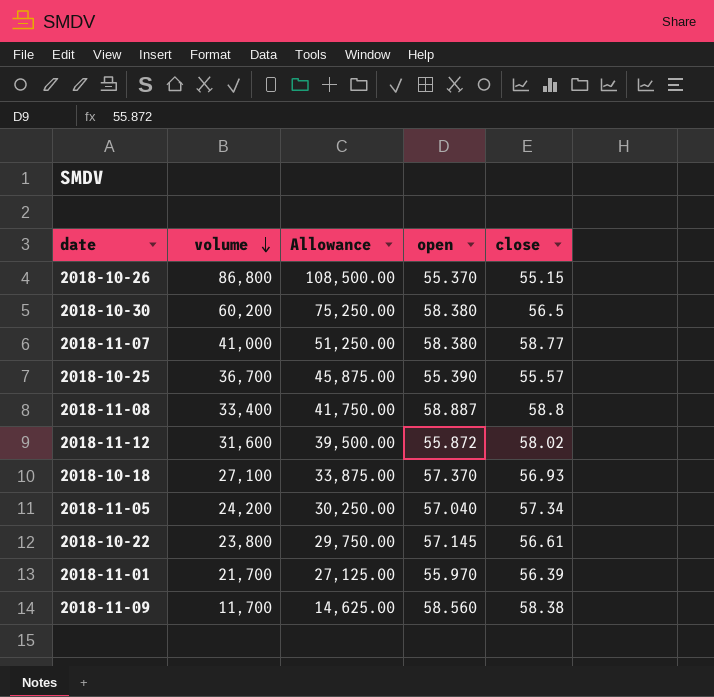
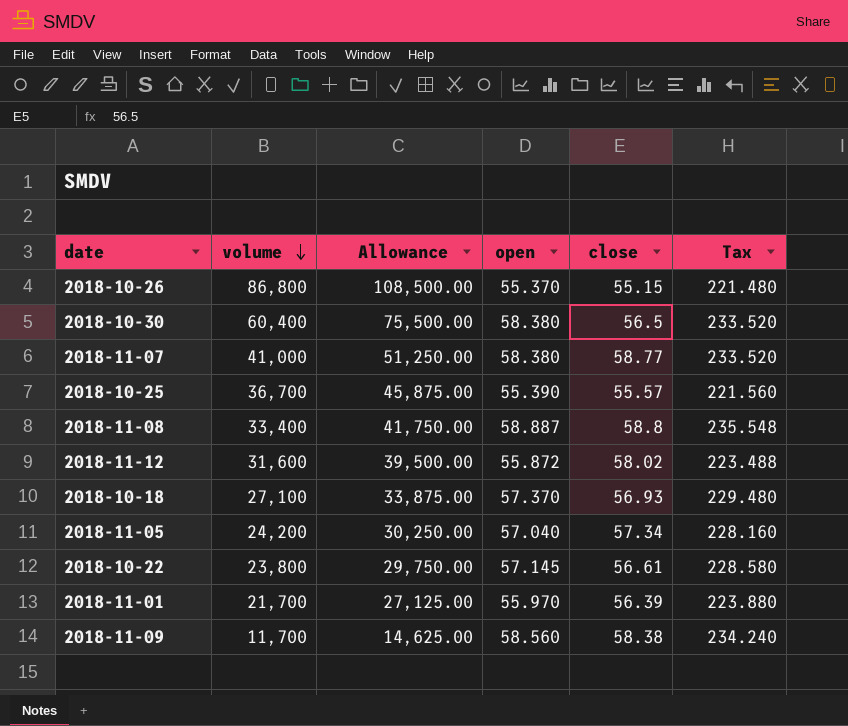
column Tax | formula: none -> [open] * 4
2018-10-30 | volume: 60,200 -> 60,400
2018-10-30 | Allowance: 75,250.00 -> 75,500.00

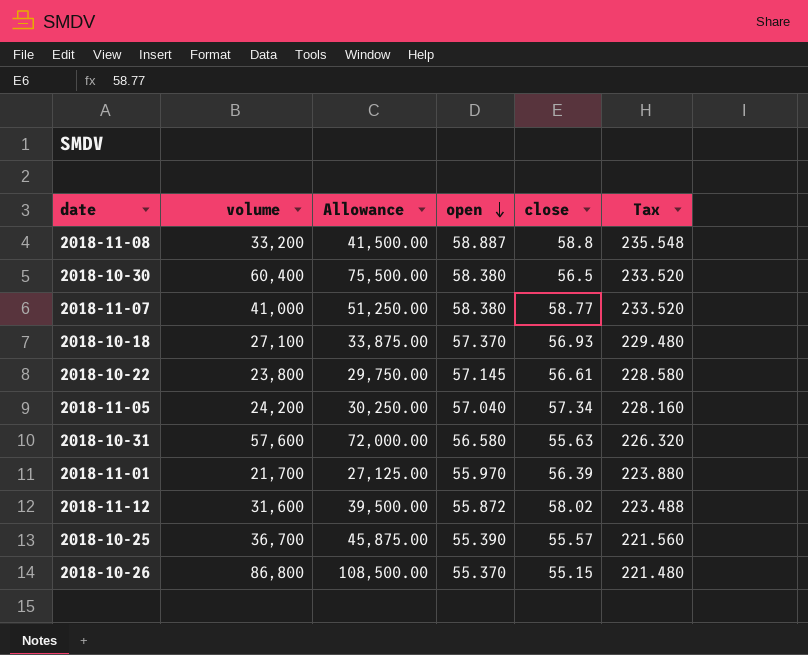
row order: volume descending -> open descending
row 2018-11-09: 11,700 | 14,625.00 | 58.560 | 58.38 | 234.240 -> none
2018-11-08 | volume: 33,400 -> 33,200
2018-11-08 | Allowance: 41,750.00 -> 41,500.00
row 2018-10-31: none -> 57,600 | 72,000.00 | 56.580 | 55.63 | 226.320

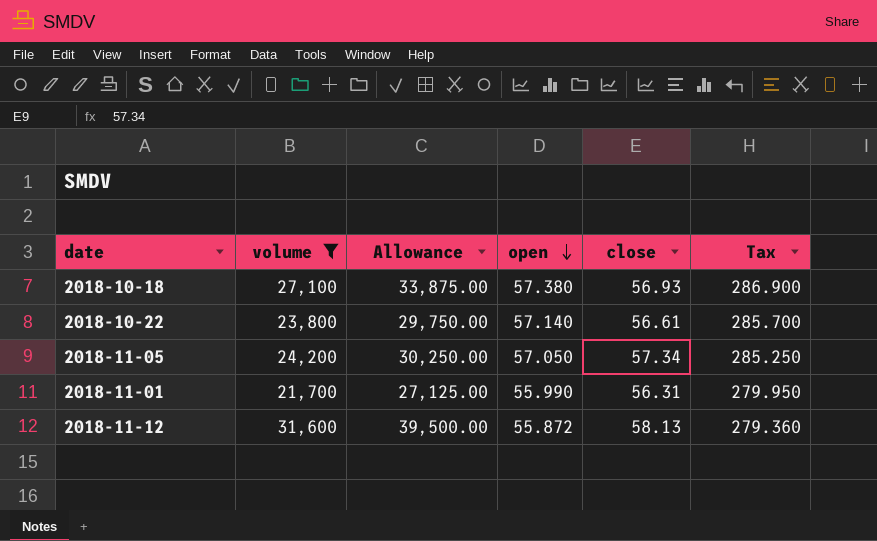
filter: none -> volume <= 31,600
column Tax | formula: [open] * 4 -> [open] * 5
2018-10-18 | open: 57.370 -> 57.380
2018-10-22 | open: 57.145 -> 57.140
2018-11-05 | open: 57.040 -> 57.050
2018-11-01 | open: 55.970 -> 55.990
2018-11-01 | close: 56.39 -> 56.31
2018-11-12 | close: 58.02 -> 58.13

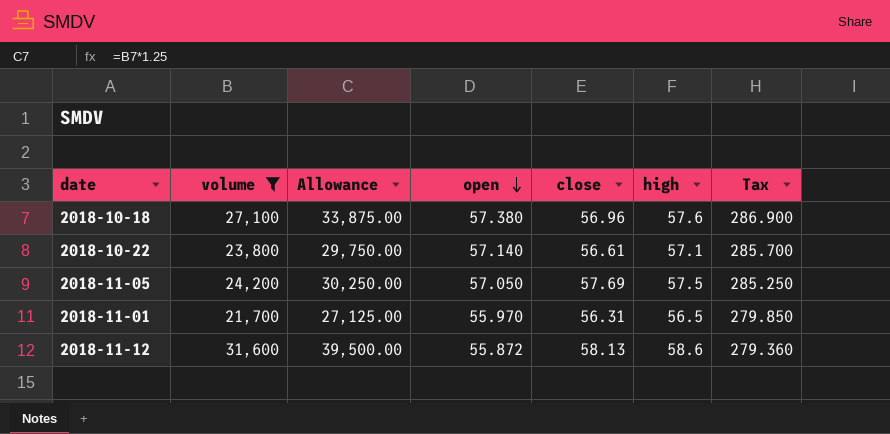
column high | position: none -> 6
2018-10-18 | close: 56.93 -> 56.96
2018-11-05 | close: 57.34 -> 57.69
2018-11-01 | open: 55.990 -> 55.970
2018-11-01 | Tax: 279.950 -> 279.850

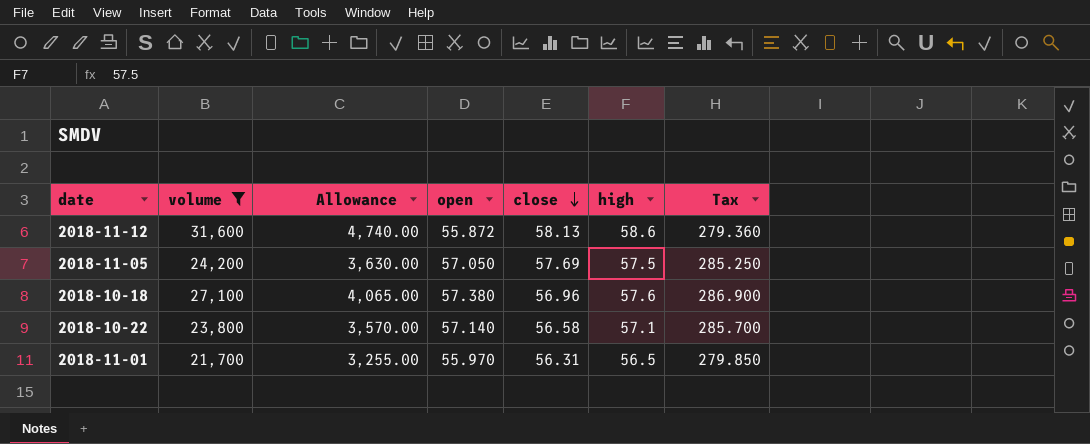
row order: open descending -> close descending
column Allowance | formula: [volume] * 1.25 -> [volume] * 0.15
2018-10-22 | close: 56.61 -> 56.58

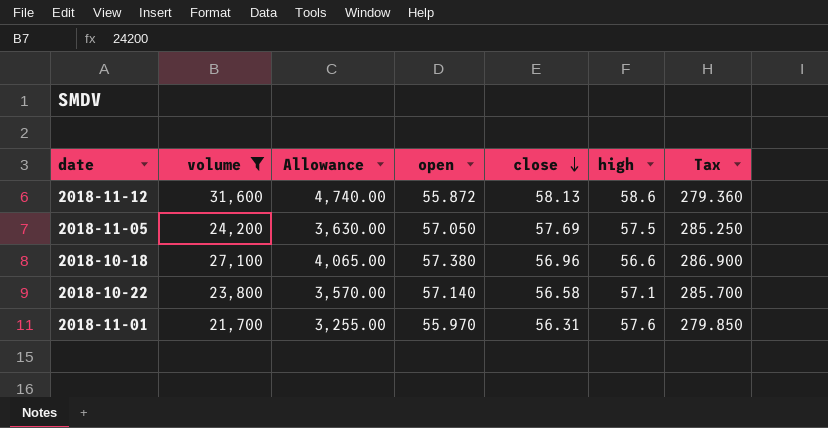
2018-10-18 | high: 57.6 -> 56.6
2018-11-01 | high: 56.5 -> 57.6

